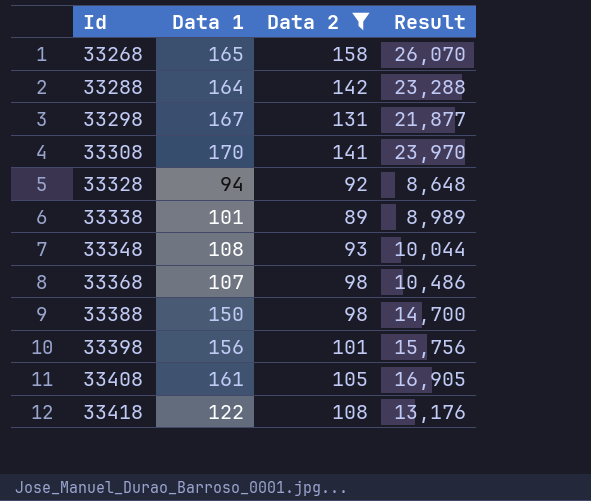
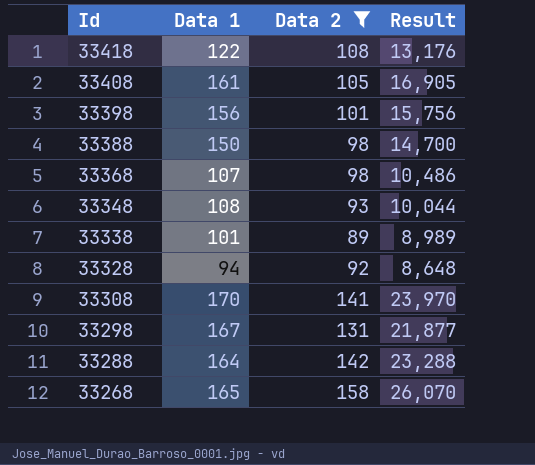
row order: Id ascending -> Id descending

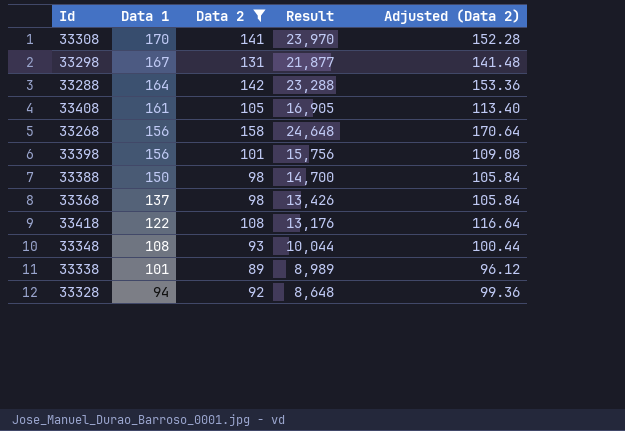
row order: Id descending -> Data 1 descending
column Adjusted (Data 2) | formula: none -> [Data 2] * 1.08
33268 | Data 1: 165 -> 156
33268 | Result: 26,070 -> 24,648
33368 | Data 1: 107 -> 137
33368 | Result: 10,486 -> 13,426

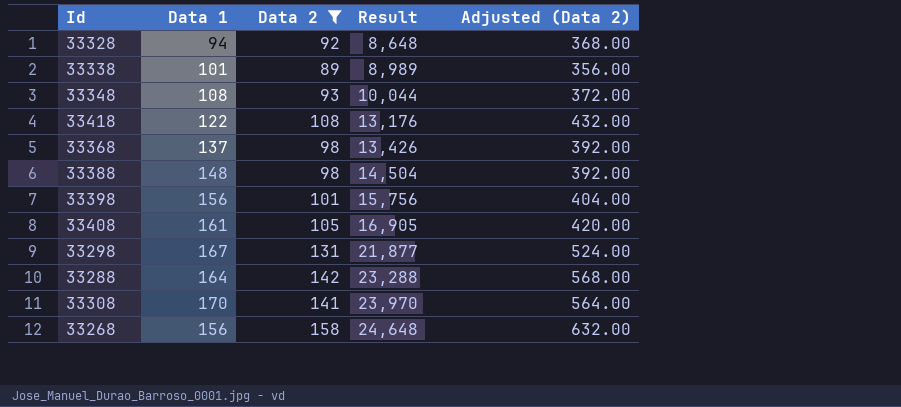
row order: Data 1 descending -> Result ascending
column Adjusted (Data 2) | formula: [Data 2] * 1.08 -> [Data 2] * 4
33388 | Data 1: 150 -> 148
33388 | Result: 14,700 -> 14,504

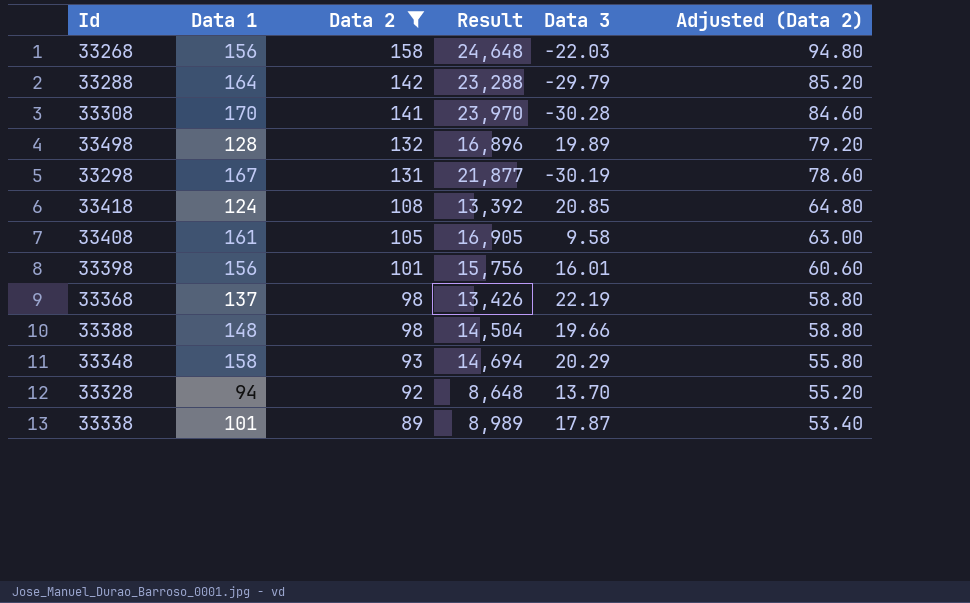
row order: Result ascending -> Data 2 descending
column Data 3 | position: none -> 5
column Adjusted (Data 2) | formula: [Data 2] * 4 -> [Data 2] * 0.6
row 33498: none -> 128 | 132 | 16,896 | 19.89 | 79.20
33418 | Data 1: 122 -> 124
33418 | Result: 13,176 -> 13,392
33348 | Data 1: 108 -> 158
33348 | Result: 10,044 -> 14,694

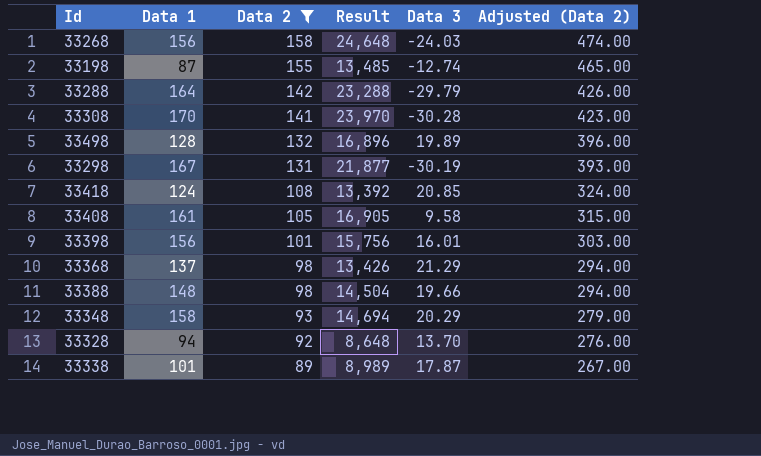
column Adjusted (Data 2) | formula: [Data 2] * 0.6 -> [Data 2] * 3
33268 | Data 3: -22.03 -> -24.03
row 33198: none -> 87 | 155 | 13,485 | -12.74 | 465.00
33368 | Data 3: 22.19 -> 21.29

